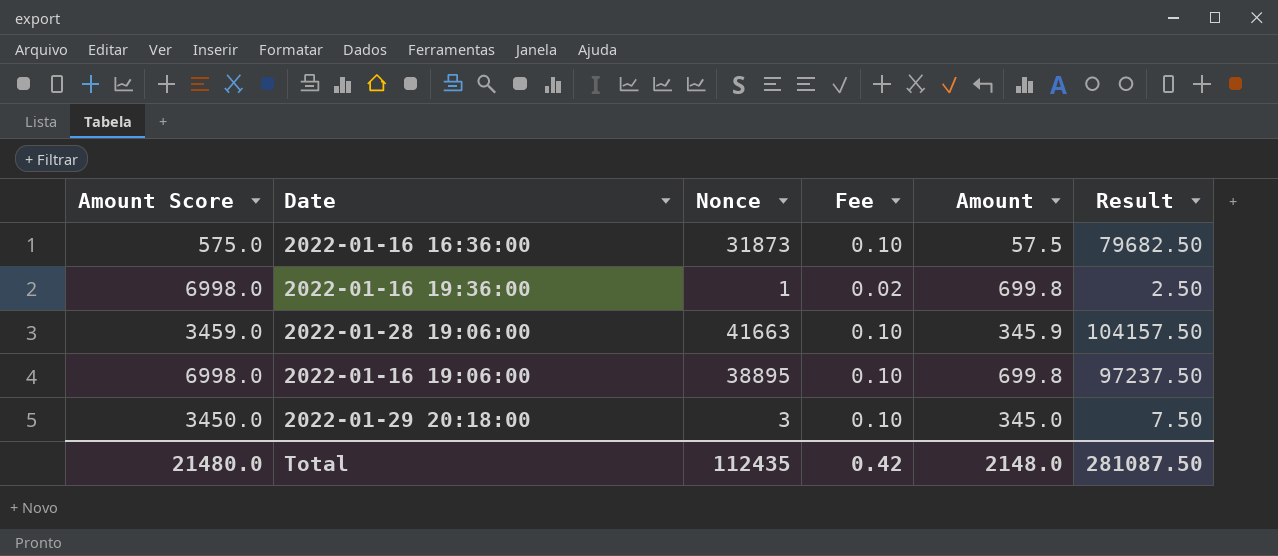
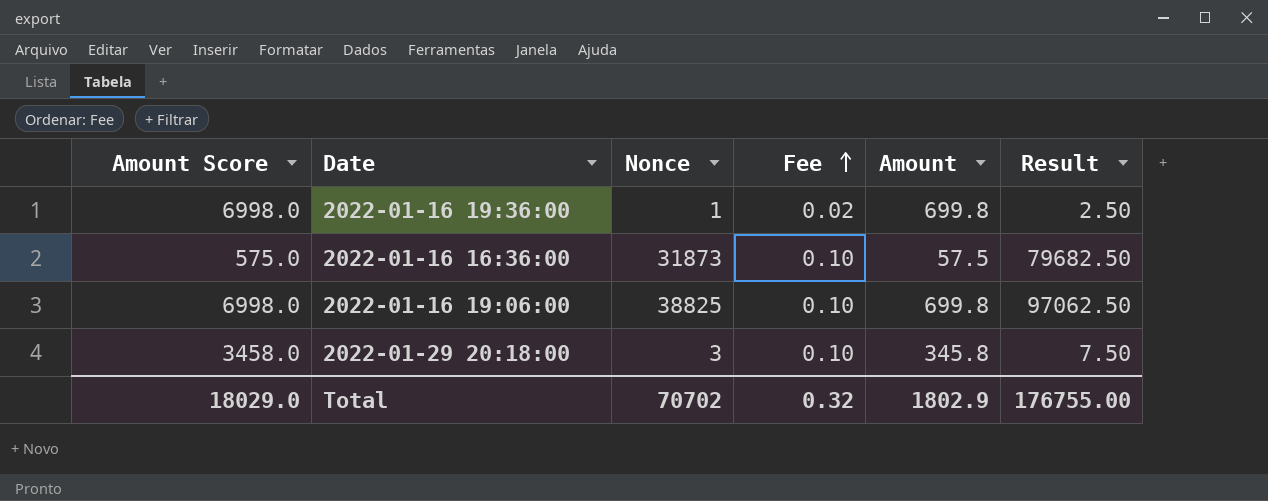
row order: none -> Fee ascending
row 2022-01-28 19:06:00: 3459.0 | 41663 | 0.10 | 345.9 | 104157.50 -> none
2022-01-16 19:06:00 | Nonce: 38895 -> 38825
2022-01-16 19:06:00 | Result: 97237.50 -> 97062.50
2022-01-29 20:18:00 | Amount Score: 3450.0 -> 3458.0
2022-01-29 20:18:00 | Amount: 345.0 -> 345.8
Total | Amount Score: 21480.0 -> 18029.0
Total | Nonce: 112435 -> 70702
Total | Fee: 0.42 -> 0.32
Total | Amount: 2148.0 -> 1802.9
Total | Result: 281087.50 -> 176755.00

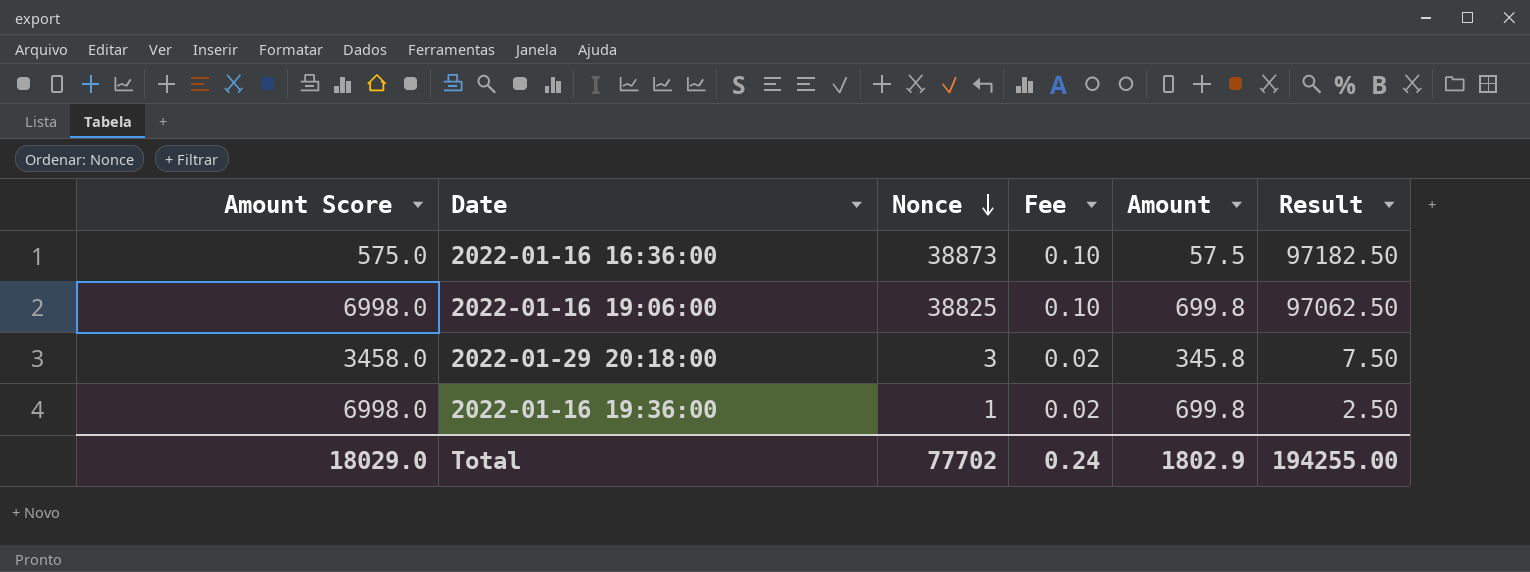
row order: Fee ascending -> Nonce descending
2022-01-16 16:36:00 | Nonce: 31873 -> 38873
2022-01-16 16:36:00 | Result: 79682.50 -> 97182.50
2022-01-29 20:18:00 | Fee: 0.10 -> 0.02
Total | Nonce: 70702 -> 77702
Total | Fee: 0.32 -> 0.24
Total | Result: 176755.00 -> 194255.00

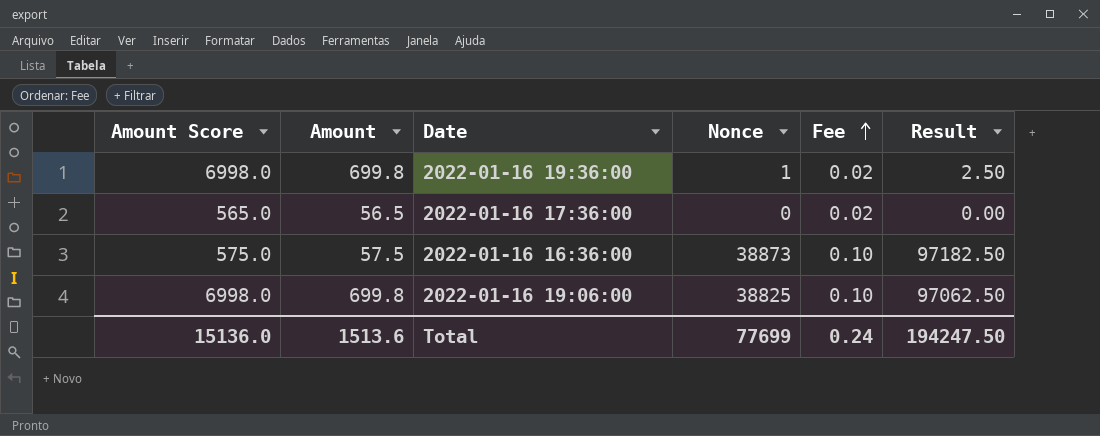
row order: Nonce descending -> Fee ascending
column Amount | position: 5 -> 2
row 2022-01-29 20:18:00: 3458.0 | 3 | 0.02 | 345.8 | 7.50 -> none
row 2022-01-16 17:36:00: none -> 565.0 | 56.5 | 0 | 0.02 | 0.00
Total | Amount Score: 18029.0 -> 15136.0
Total | Amount: 1802.9 -> 1513.6
Total | Nonce: 77702 -> 77699
Total | Result: 194255.00 -> 194247.50

